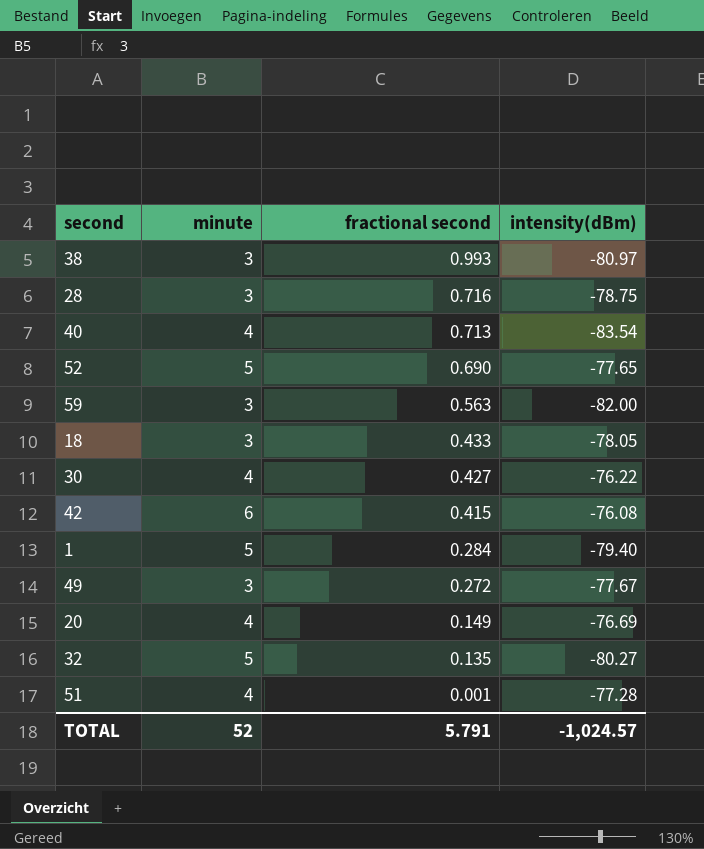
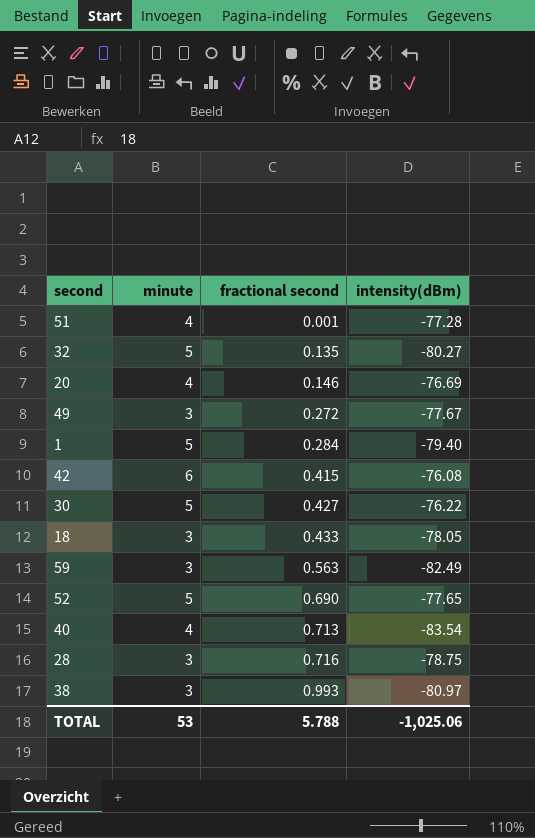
row order: fractional second descending -> fractional second ascending
20 | fractional second: 0.149 -> 0.146
30 | minute: 4 -> 5
59 | intensity(dBm): -82.00 -> -82.49
TOTAL | minute: 52 -> 53
TOTAL | fractional second: 5.791 -> 5.788
TOTAL | intensity(dBm): -1,024.57 -> -1,025.06

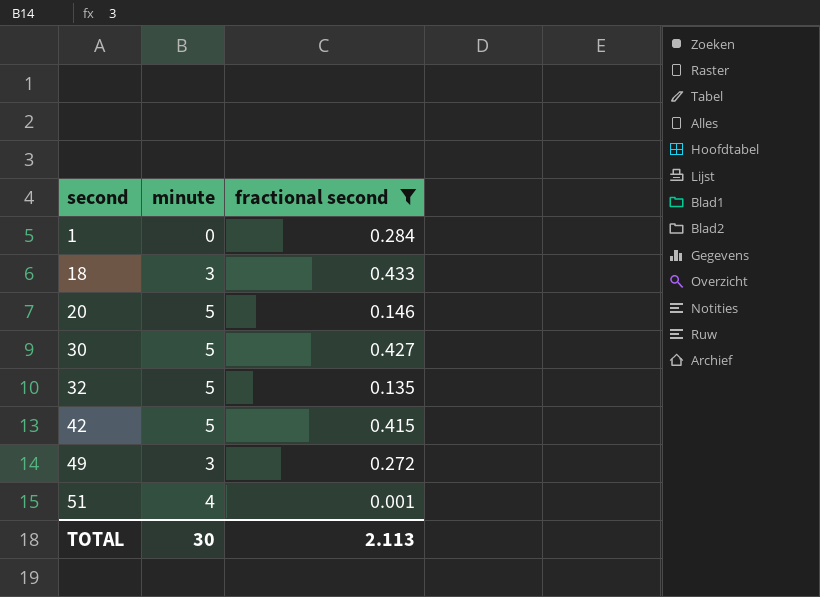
filter: none -> fractional second <= 0.433
row order: fractional second ascending -> second ascending
column intensity(dBm) | position: 4 -> none
1 | minute: 5 -> 0
20 | minute: 4 -> 5
42 | minute: 6 -> 5
TOTAL | minute: 53 -> 30
TOTAL | fractional second: 5.788 -> 2.113

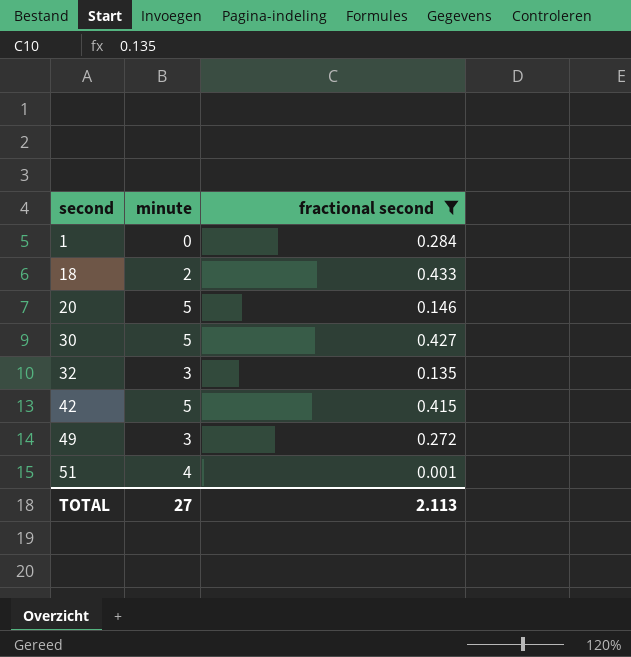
18 | minute: 3 -> 2
32 | minute: 5 -> 3
TOTAL | minute: 30 -> 27

